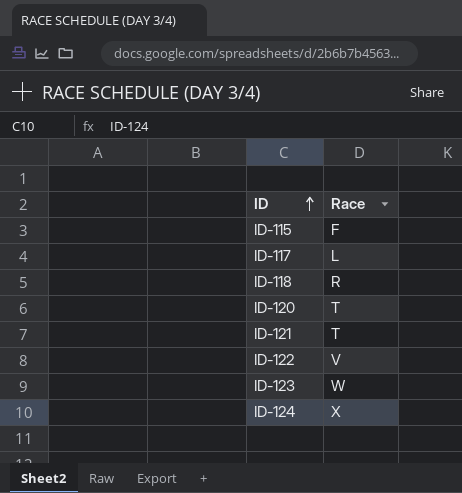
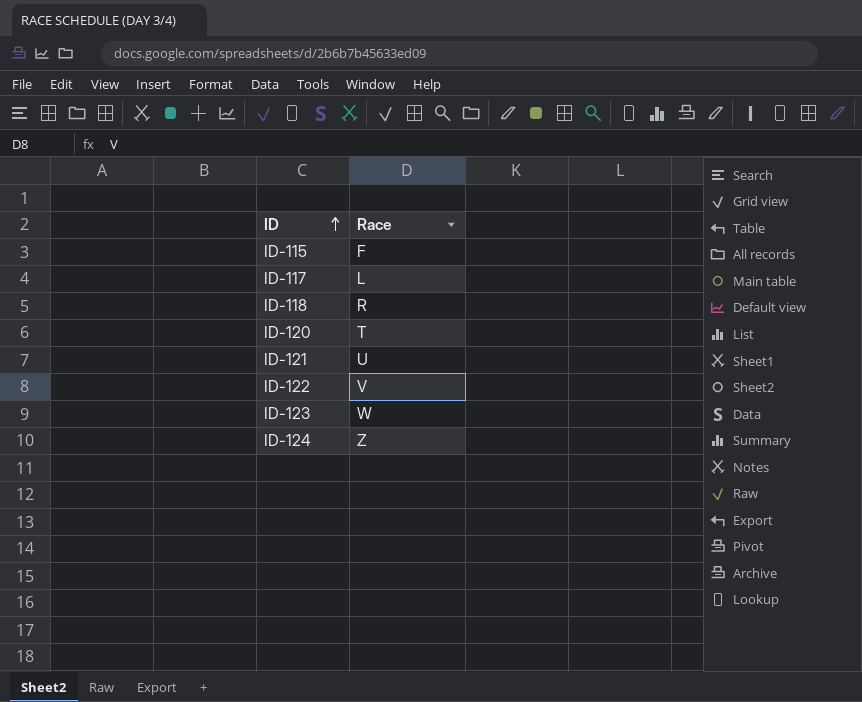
ID-121 | Race: T -> U
ID-124 | Race: X -> Z

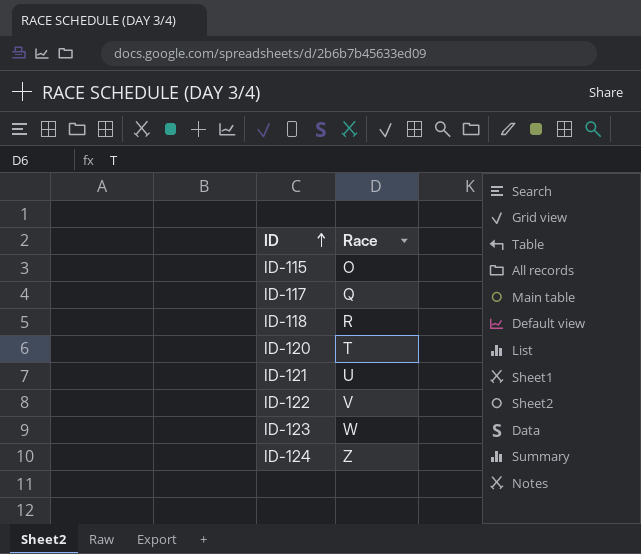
ID-115 | Race: F -> O
ID-117 | Race: L -> Q

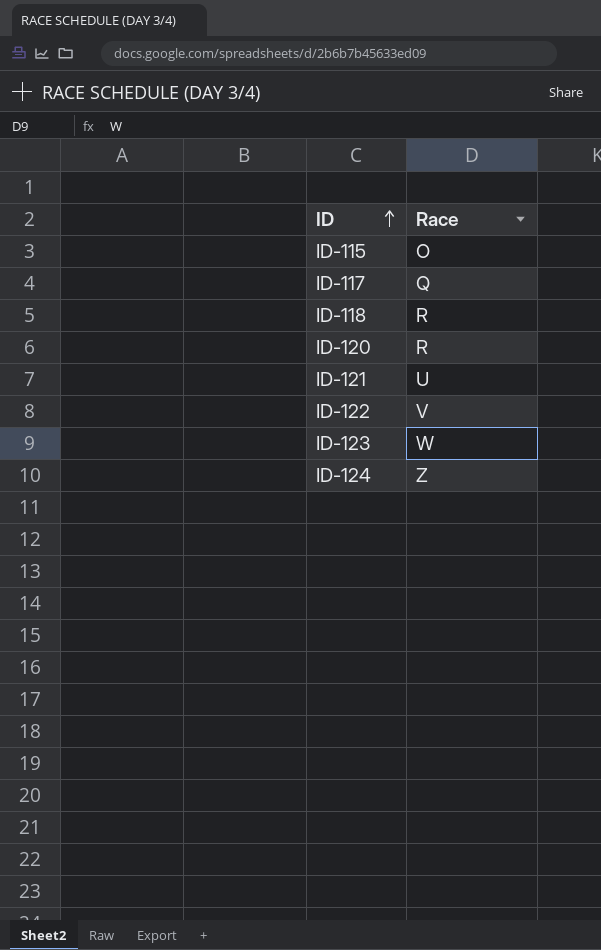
ID-120 | Race: T -> R

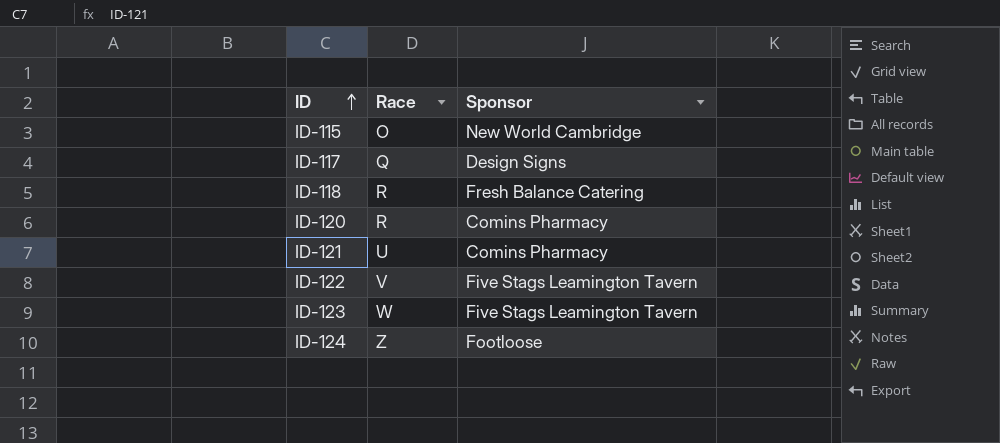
column Sponsor | position: none -> 3

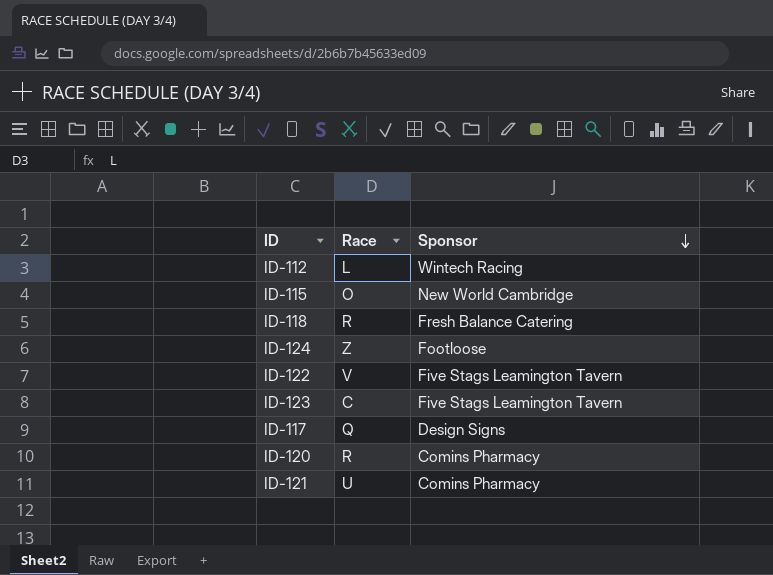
row order: ID ascending -> Sponsor descending
row ID-112: none -> L | Wintech Racing
ID-123 | Race: W -> C

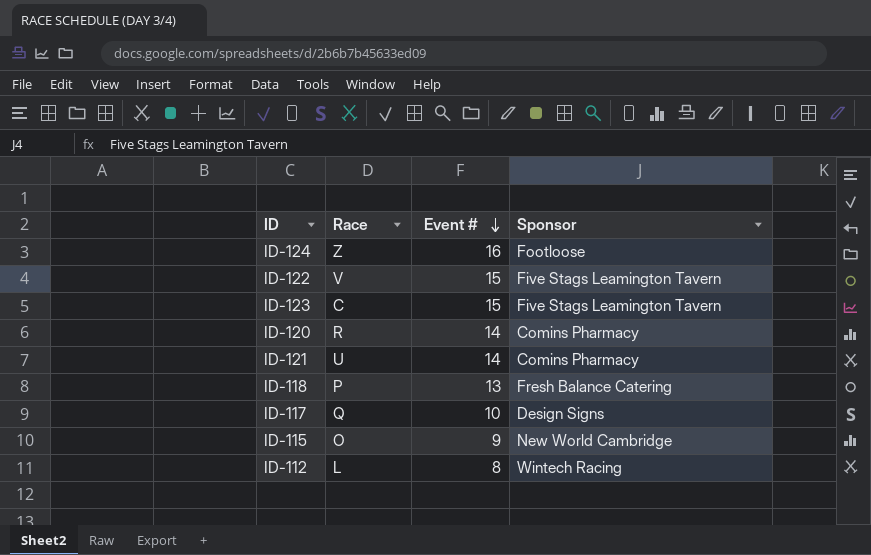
row order: Sponsor descending -> Event # descending
column Event # | position: none -> 3
ID-118 | Race: R -> P

